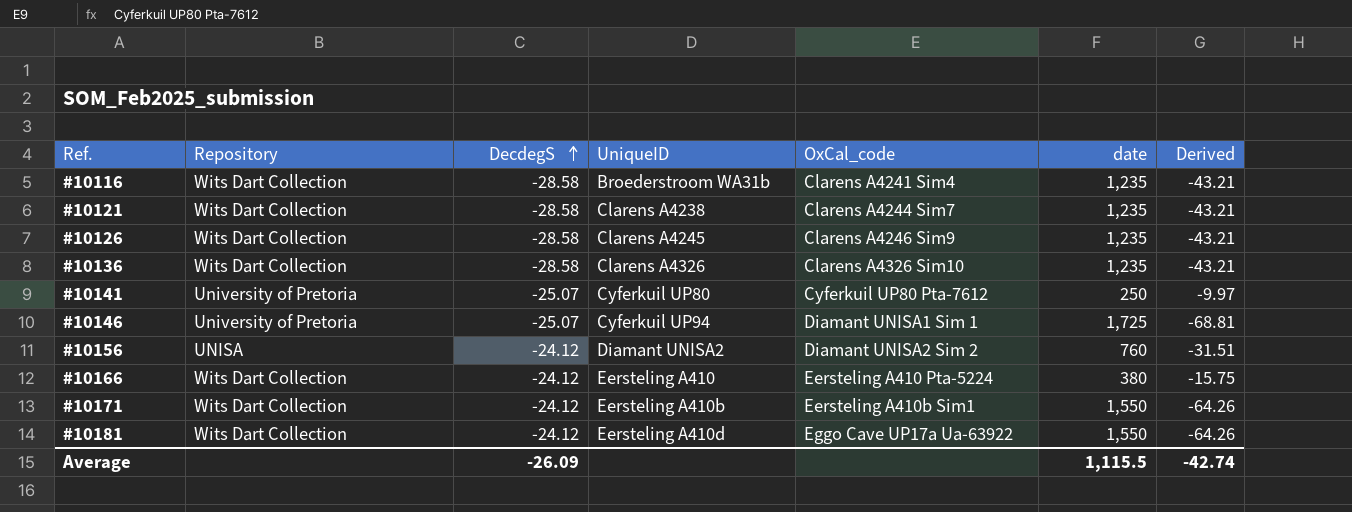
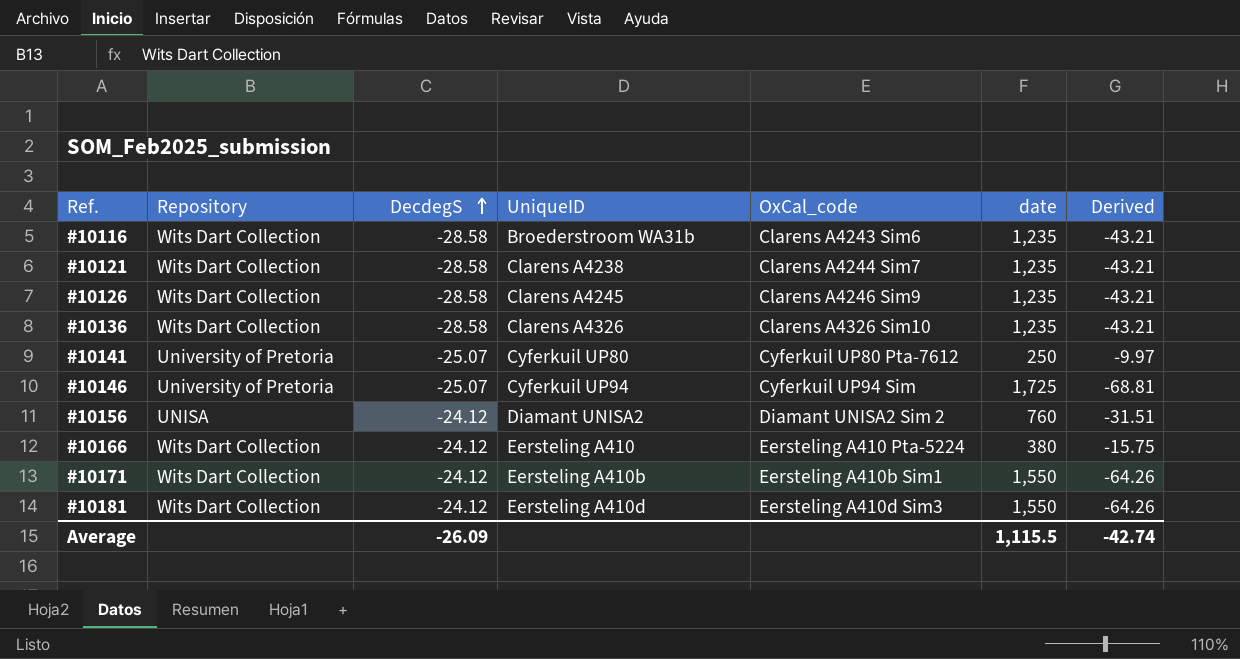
#10116 | OxCal_code: Clarens A4241 Sim4 -> Clarens A4243 Sim6
#10146 | OxCal_code: Diamant UNISA1 Sim 1 -> Cyferkuil UP94 Sim
#10181 | OxCal_code: Eggo Cave UP17a Ua-63922 -> Eersteling A410d Sim3

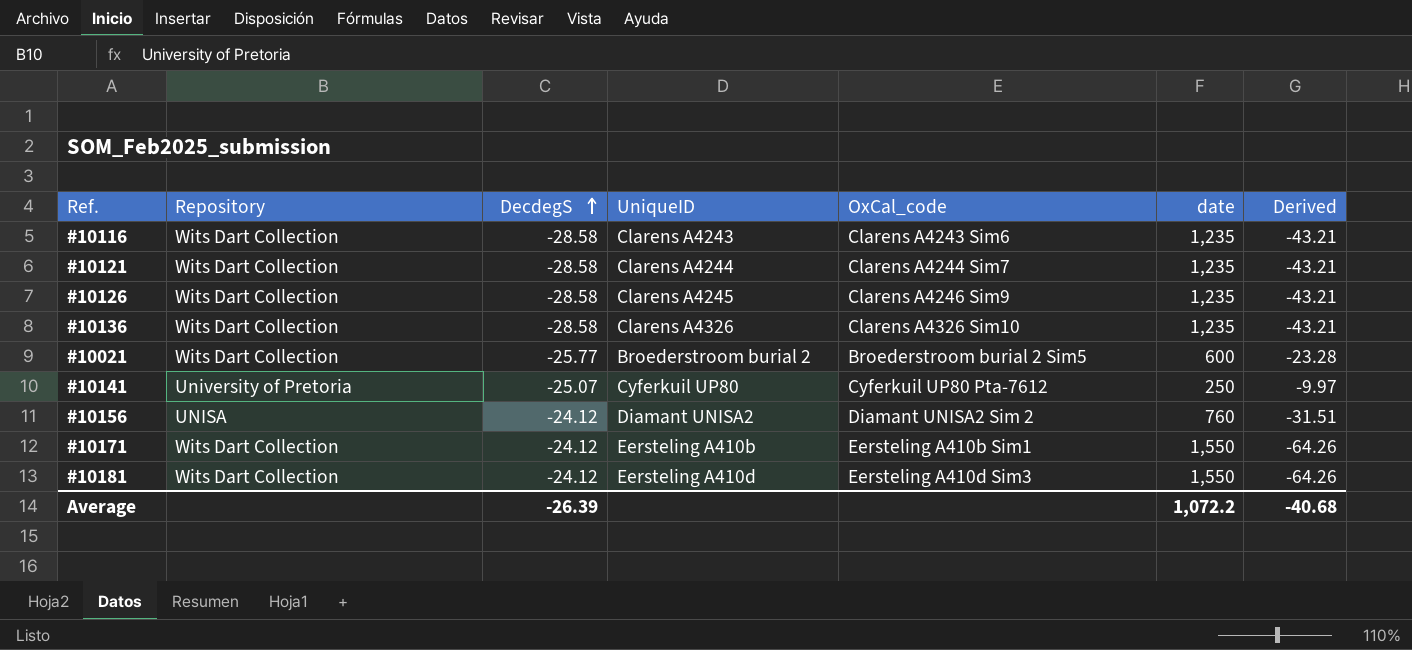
row #10146: University of Pretoria | -25.07 | Cyferkuil UP94 | Cyferkuil UP94 Sim | 1,725 | -68.81 -> none
row #10166: Wits Dart Collection | -24.12 | Eersteling A410 | Eersteling A410 Pta-5224 | 380 | -15.75 -> none
#10116 | UniqueID: Broederstroom WA31b -> Clarens A4243
#10121 | UniqueID: Clarens A4238 -> Clarens A4244
row #10021: none -> Wits Dart Collection | -25.77 | Broederstroom burial 2 | Broederstroom burial 2 Sim5 | 600 | -23.28
Average | DecdegS: -26.09 -> -26.39
Average | date: 1,115.5 -> 1,072.2
Average | Derived: -42.74 -> -40.68

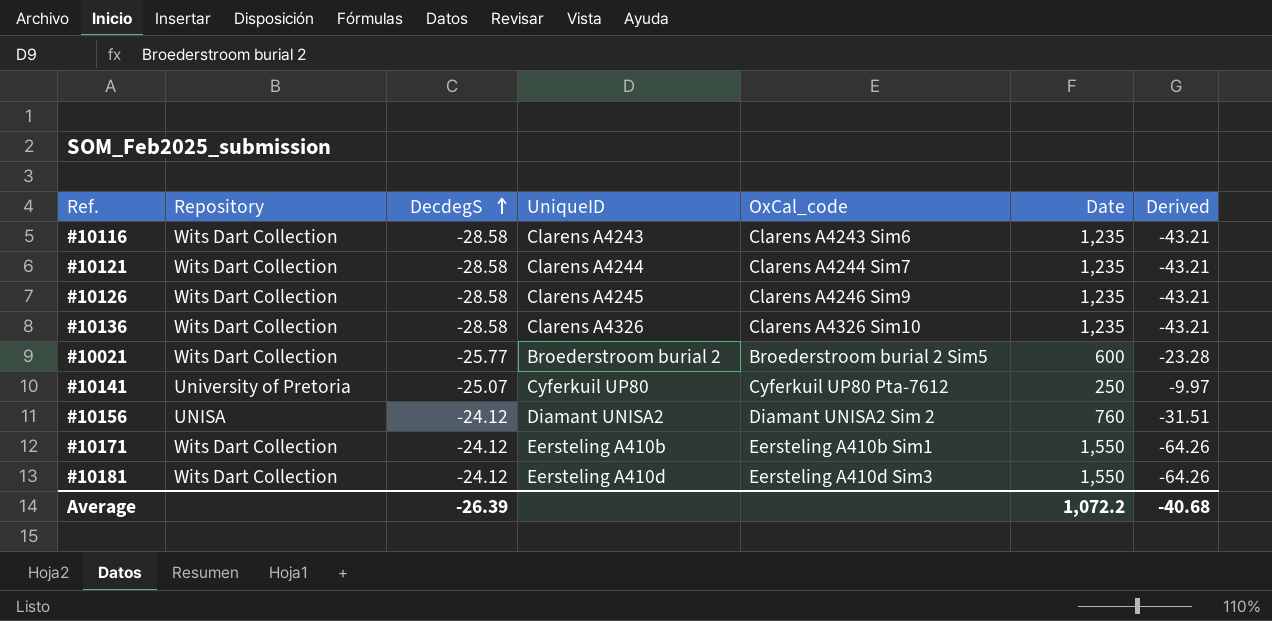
column name: date -> Date

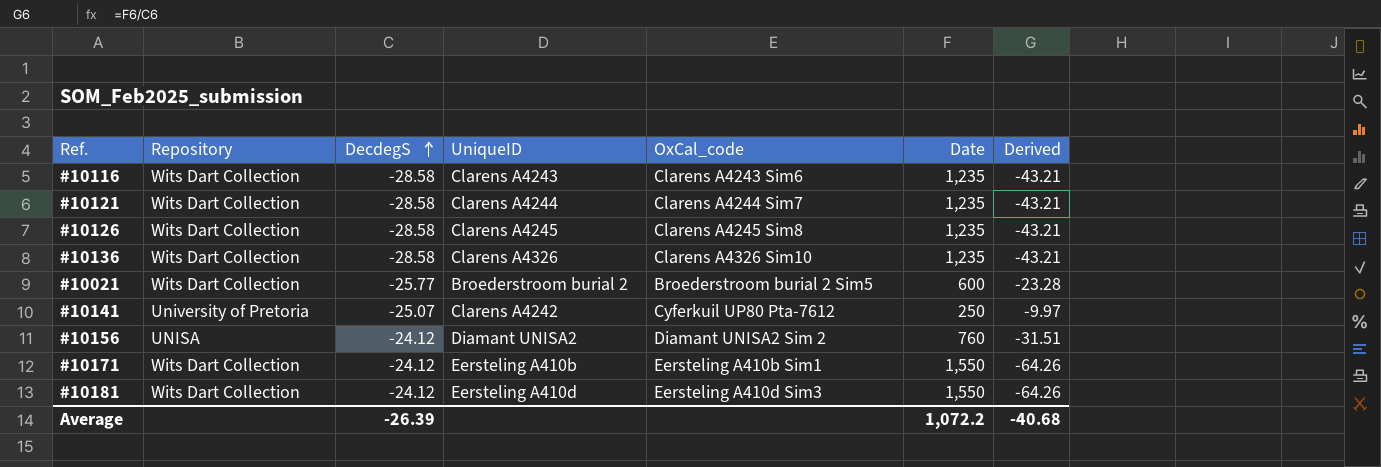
#10126 | OxCal_code: Clarens A4246 Sim9 -> Clarens A4245 Sim8
#10141 | UniqueID: Cyferkuil UP80 -> Clarens A4242

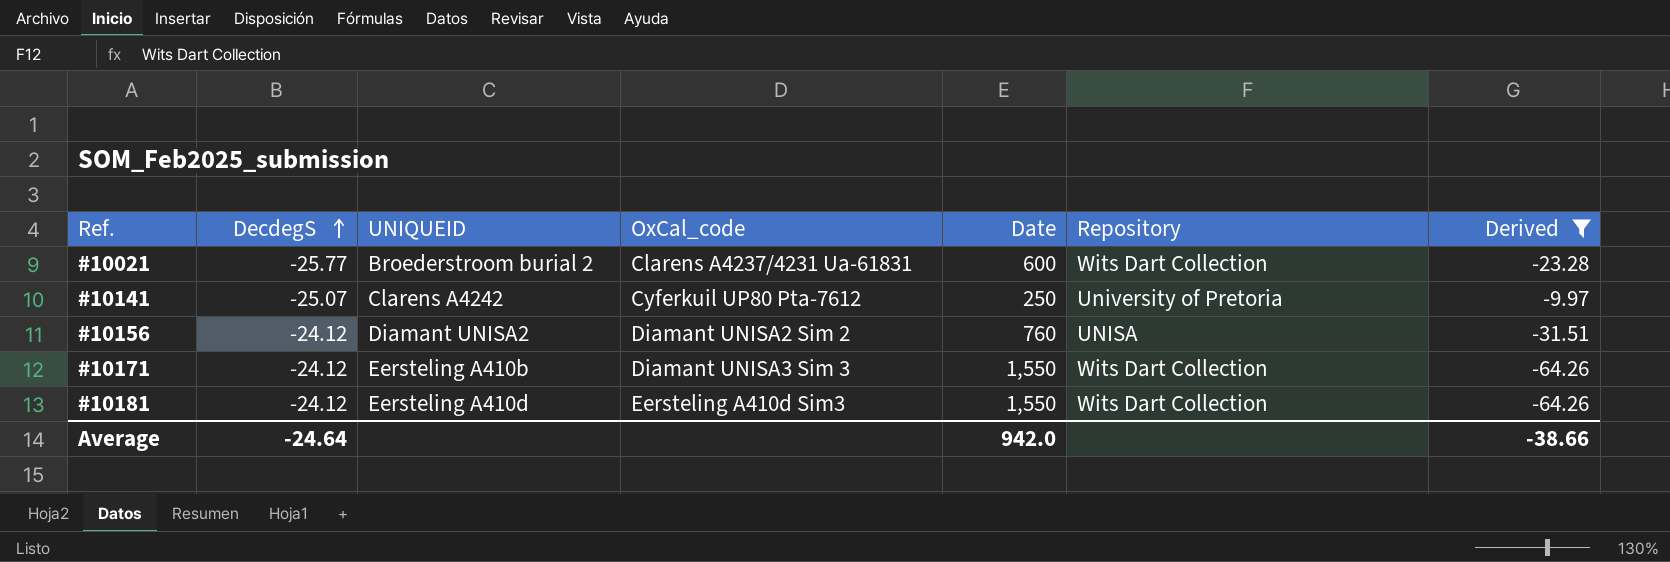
filter: none -> Derived != -43.21
column name: UniqueID -> UNIQUEID
column Repository | position: 2 -> 6
#10021 | OxCal_code: Broederstroom burial 2 Sim5 -> Clarens A4237/4231 Ua-61831
#10171 | OxCal_code: Eersteling A410b Sim1 -> Diamant UNISA3 Sim 3
Average | DecdegS: -26.39 -> -24.64
Average | Date: 1,072.2 -> 942.0
Average | Derived: -40.68 -> -38.66

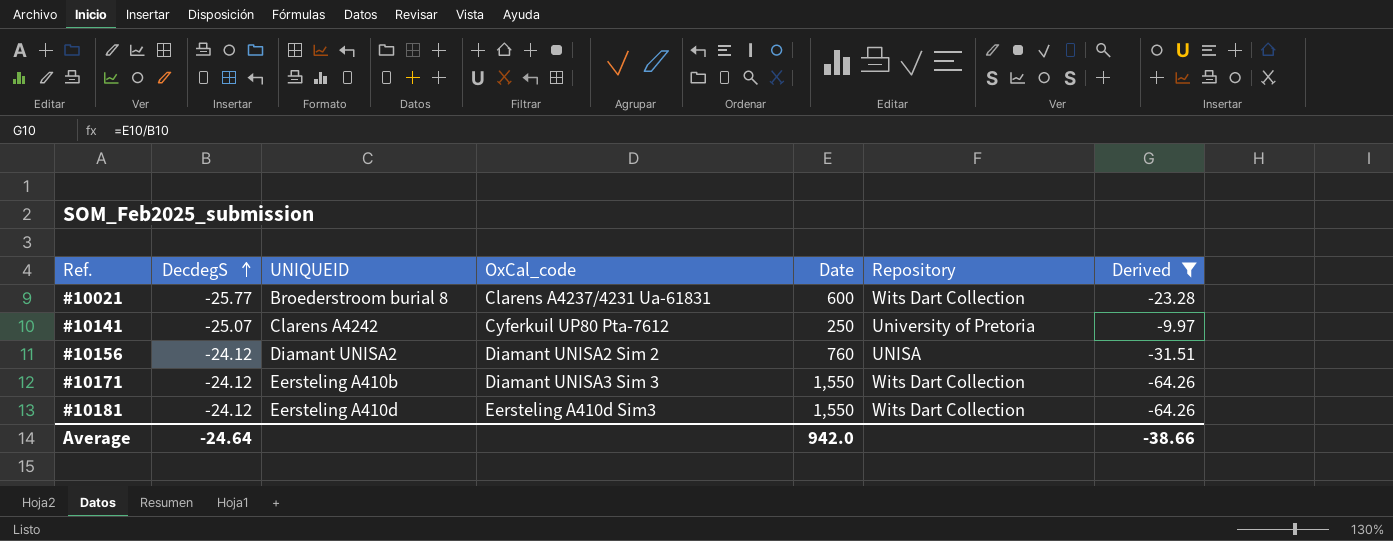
#10021 | UNIQUEID: Broederstroom burial 2 -> Broederstroom burial 8

